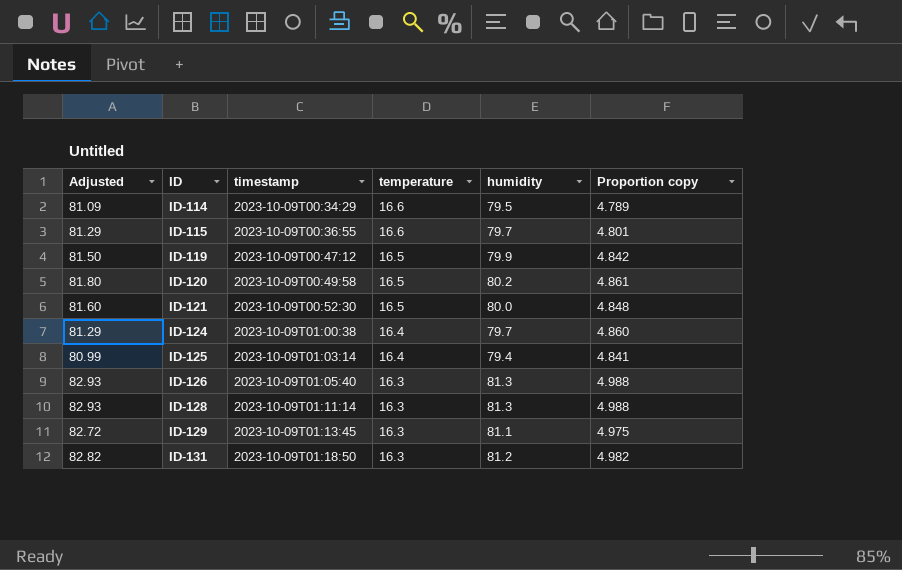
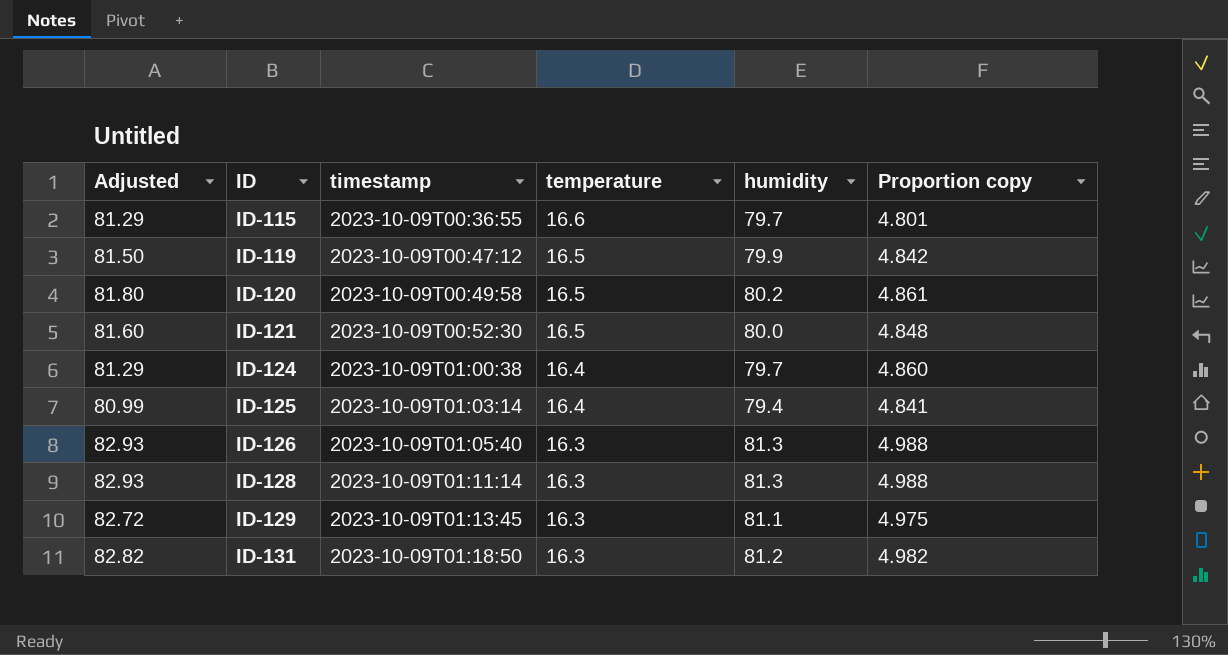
row ID-114: 81.09 | 2023-10-09T00:34:29 | 16.6 | 79.5 | 4.789 -> none

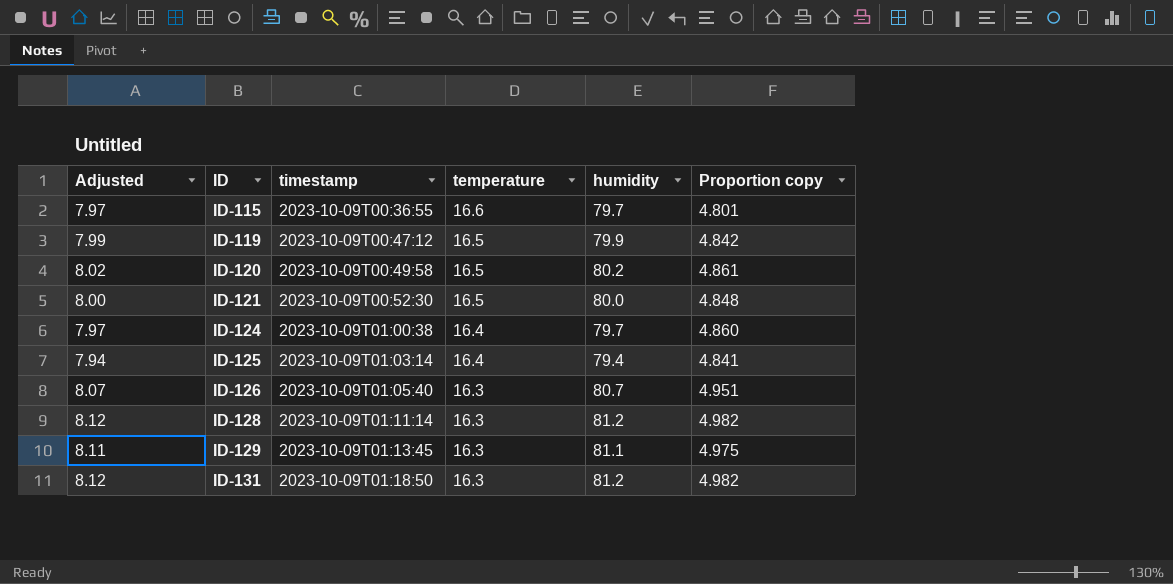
column Adjusted | formula: [humidity] * 1.02 -> [humidity] * 0.1
ID-126 | humidity: 81.3 -> 80.7
ID-126 | Proportion copy: 4.988 -> 4.951
ID-128 | humidity: 81.3 -> 81.2
ID-128 | Proportion copy: 4.988 -> 4.982

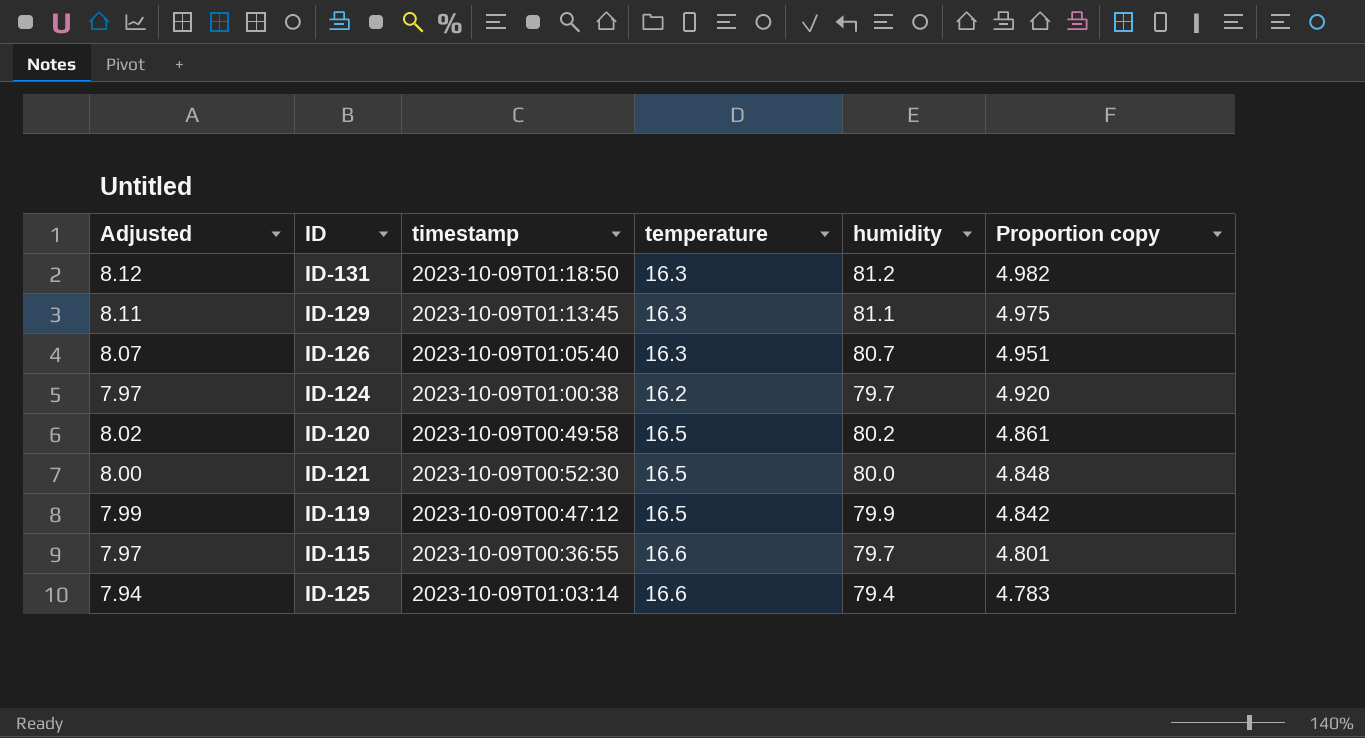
row order: ID ascending -> Proportion copy descending
row ID-128: 8.12 | 2023-10-09T01:11:14 | 16.3 | 81.2 | 4.982 -> none
ID-124 | temperature: 16.4 -> 16.2
ID-124 | Proportion copy: 4.860 -> 4.920
ID-125 | temperature: 16.4 -> 16.6
ID-125 | Proportion copy: 4.841 -> 4.783

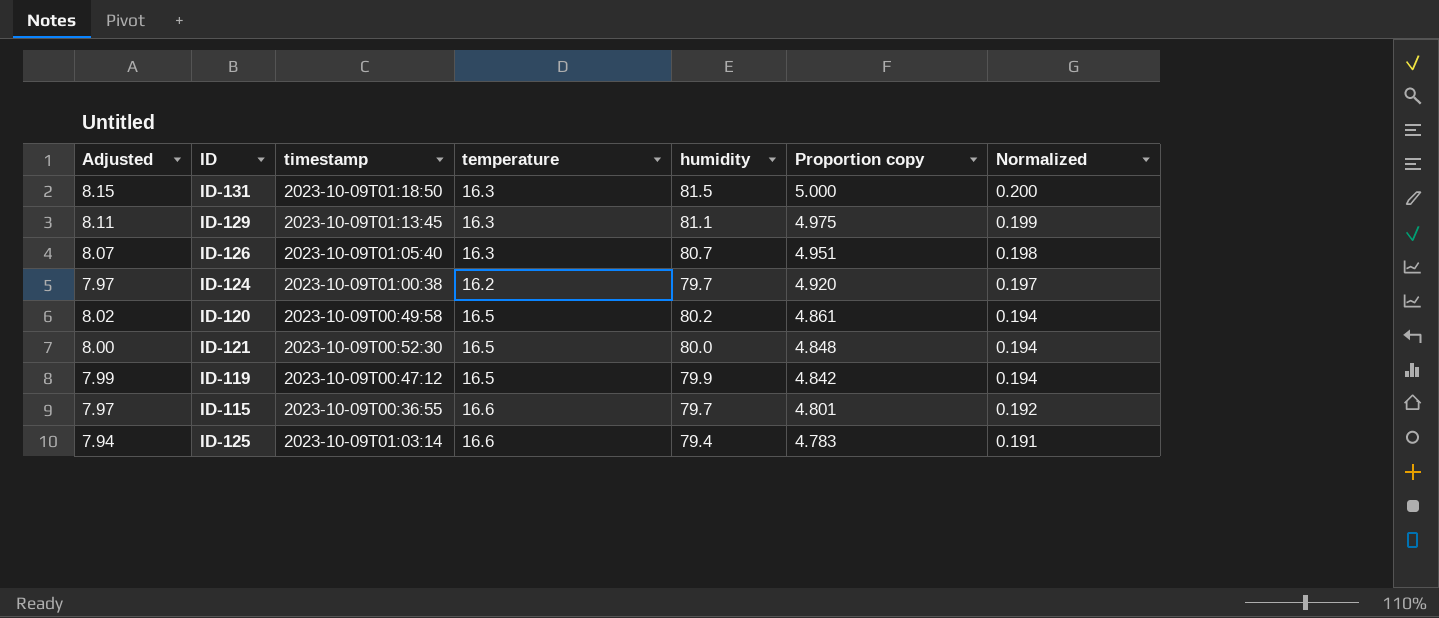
column Normalized | formula: none -> [Proportion copy] * 0.04
ID-131 | Adjusted: 8.12 -> 8.15
ID-131 | humidity: 81.2 -> 81.5
ID-131 | Proportion copy: 4.982 -> 5.000

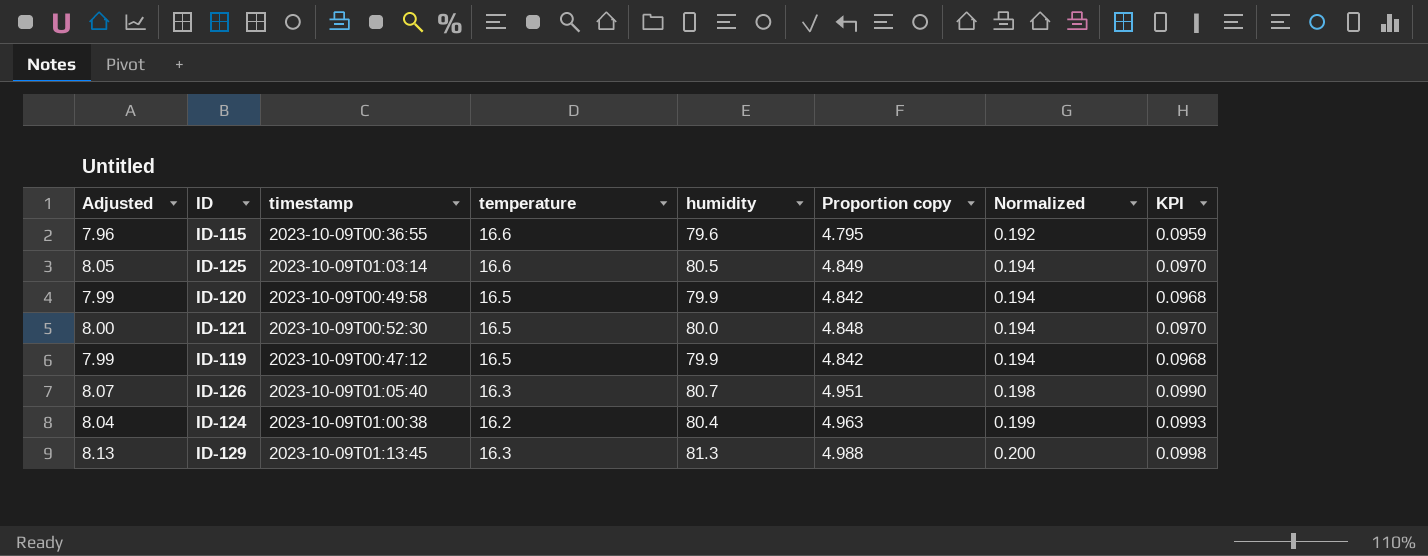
row order: Proportion copy descending -> Normalized ascending
column KPI | formula: none -> [Proportion copy] * 0.02
row ID-131: 8.15 | 2023-10-09T01:18:50 | 16.3 | 81.5 | 5.000 | 0.200 -> none
ID-115 | Adjusted: 7.97 -> 7.96
ID-115 | humidity: 79.7 -> 79.6
ID-115 | Proportion copy: 4.801 -> 4.795
ID-125 | Adjusted: 7.94 -> 8.05
ID-125 | humidity: 79.4 -> 80.5
ID-125 | Proportion copy: 4.783 -> 4.849
ID-125 | Normalized: 0.191 -> 0.194
ID-120 | Adjusted: 8.02 -> 7.99
ID-120 | humidity: 80.2 -> 79.9
ID-120 | Proportion copy: 4.861 -> 4.842
ID-124 | Adjusted: 7.97 -> 8.04
ID-124 | humidity: 79.7 -> 80.4
ID-124 | Proportion copy: 4.920 -> 4.963
ID-124 | Normalized: 0.197 -> 0.199
ID-129 | Adjusted: 8.11 -> 8.13
ID-129 | humidity: 81.1 -> 81.3
ID-129 | Proportion copy: 4.975 -> 4.988
ID-129 | Normalized: 0.199 -> 0.200

